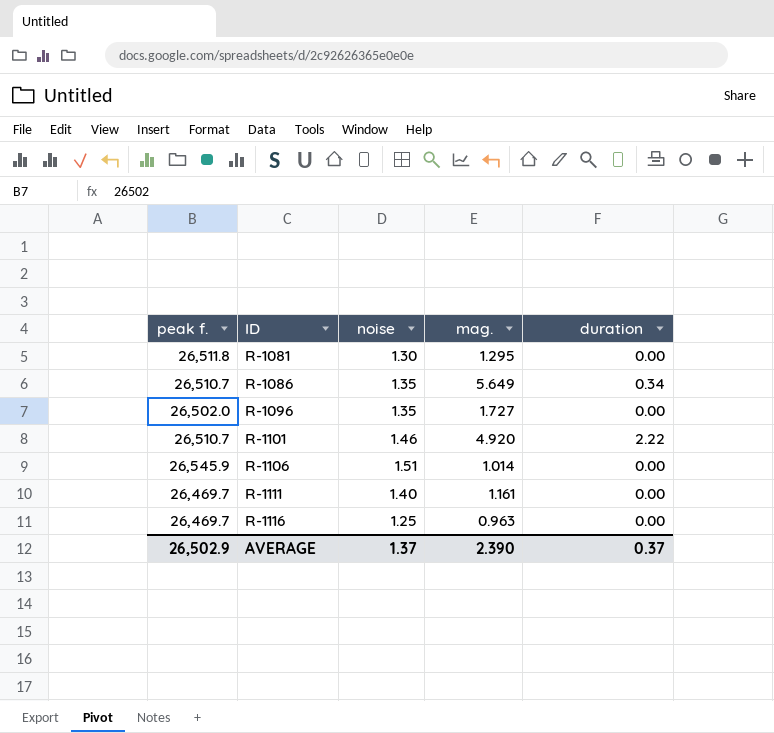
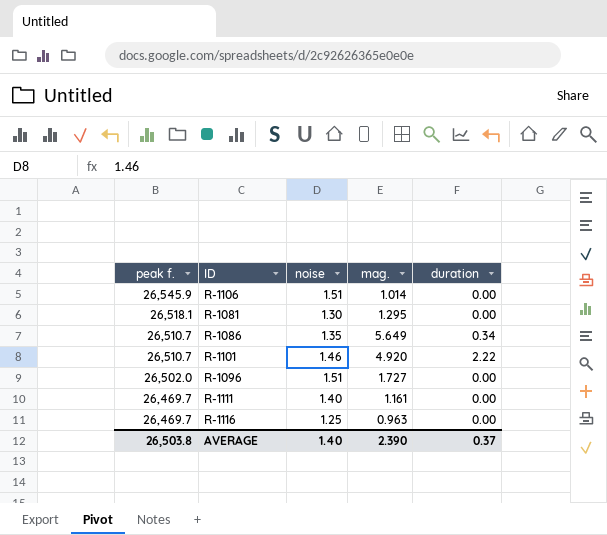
row order: ID ascending -> peak f. descending
R-1081 | peak f.: 26,511.8 -> 26,518.1
R-1096 | noise: 1.35 -> 1.51
AVERAGE | peak f.: 26,502.9 -> 26,503.8
AVERAGE | noise: 1.37 -> 1.40

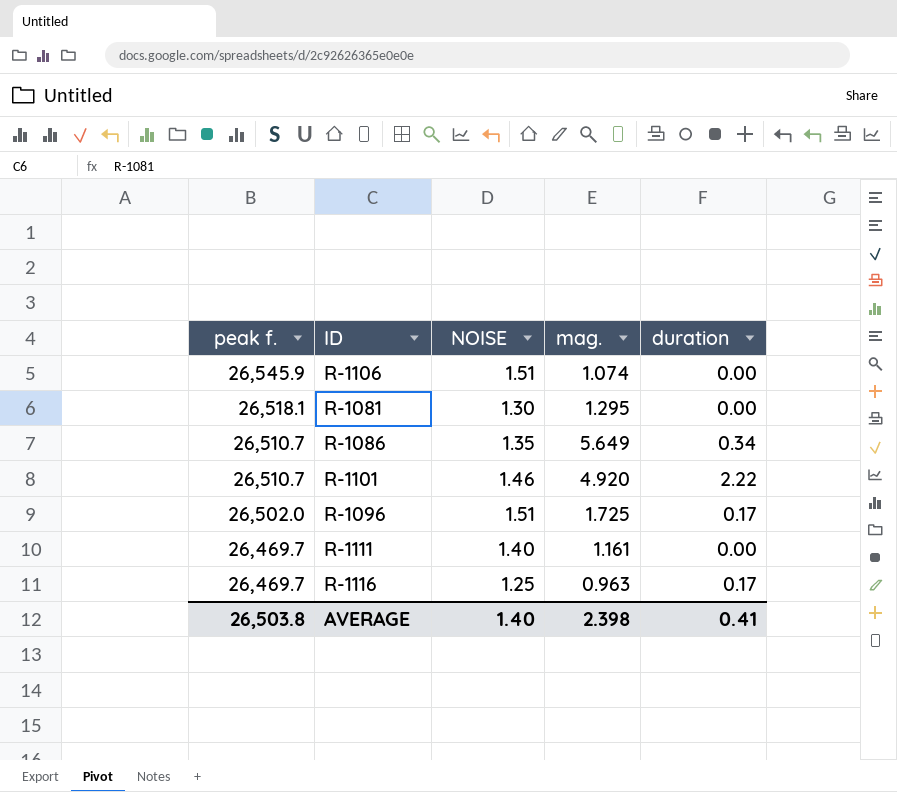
column name: noise -> NOISE
R-1106 | mag.: 1.014 -> 1.074
R-1096 | mag.: 1.727 -> 1.725
R-1096 | duration: 0.00 -> 0.17
R-1116 | duration: 0.00 -> 0.17
AVERAGE | mag.: 2.390 -> 2.398
AVERAGE | duration: 0.37 -> 0.41

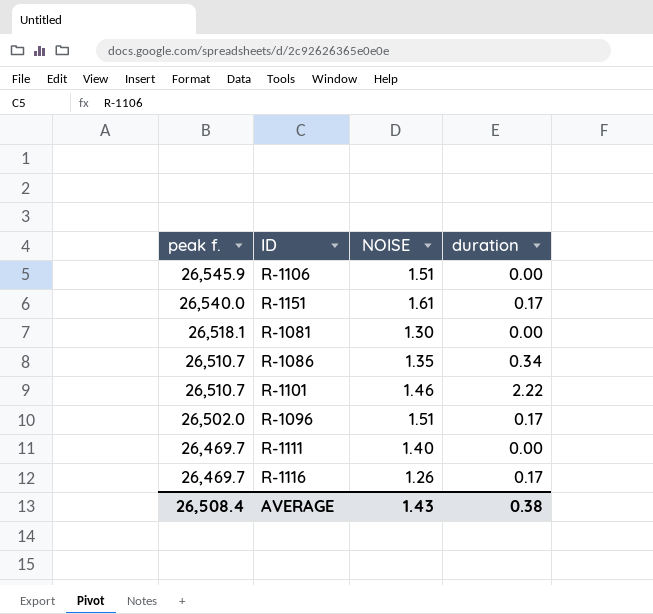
column mag. | position: 4 -> none
row R-1151: none -> 26,540.0 | 1.61 | 0.17
R-1116 | NOISE: 1.25 -> 1.26
AVERAGE | peak f.: 26,503.8 -> 26,508.4
AVERAGE | NOISE: 1.40 -> 1.43
AVERAGE | duration: 0.41 -> 0.38

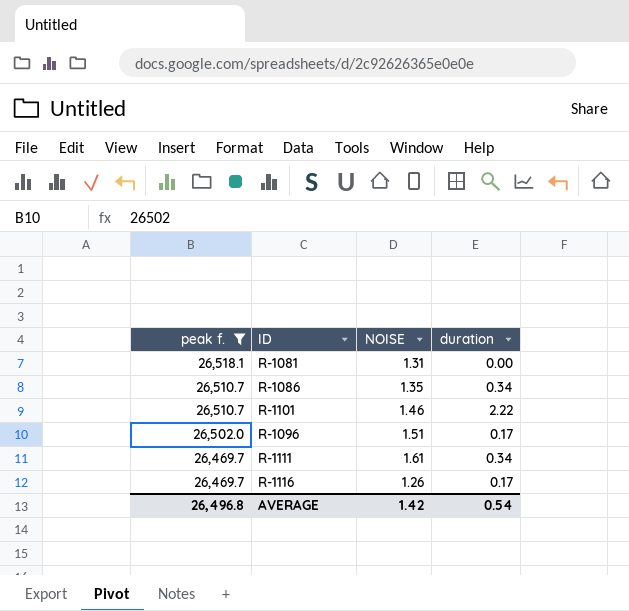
filter: none -> peak f. <= 26,518.1
R-1081 | NOISE: 1.30 -> 1.31
R-1111 | NOISE: 1.40 -> 1.61
R-1111 | duration: 0.00 -> 0.34
AVERAGE | peak f.: 26,508.4 -> 26,496.8
AVERAGE | NOISE: 1.43 -> 1.42
AVERAGE | duration: 0.38 -> 0.54

